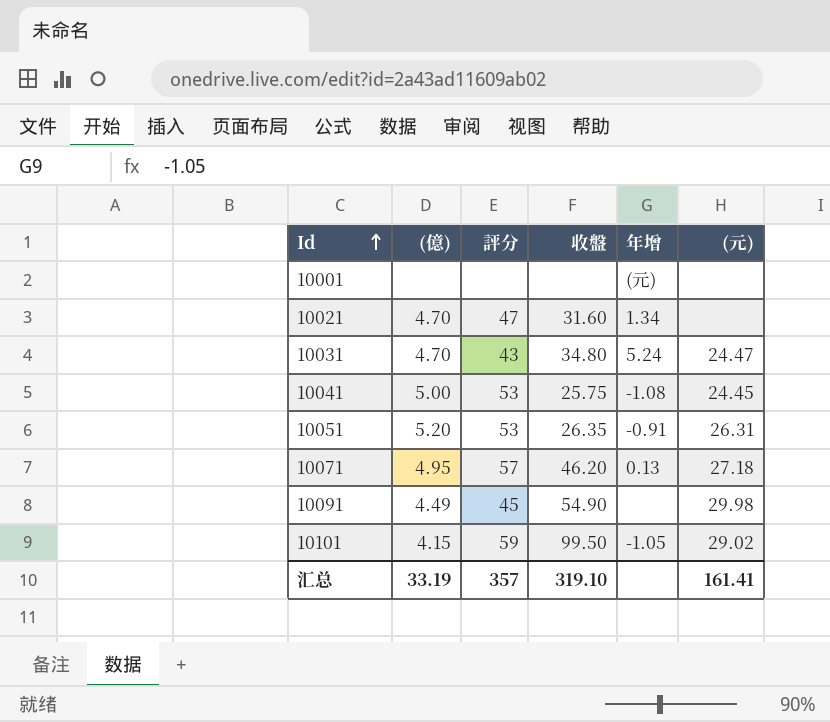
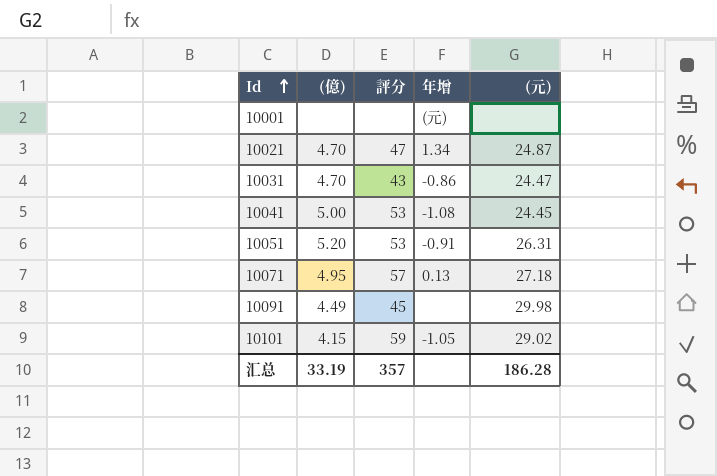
column 收盤 | position: 4 -> none
10021 | (元): none -> 24.87
10031 | 年增: 5.24 -> -0.86
汇总 | (元): 161.41 -> 186.28

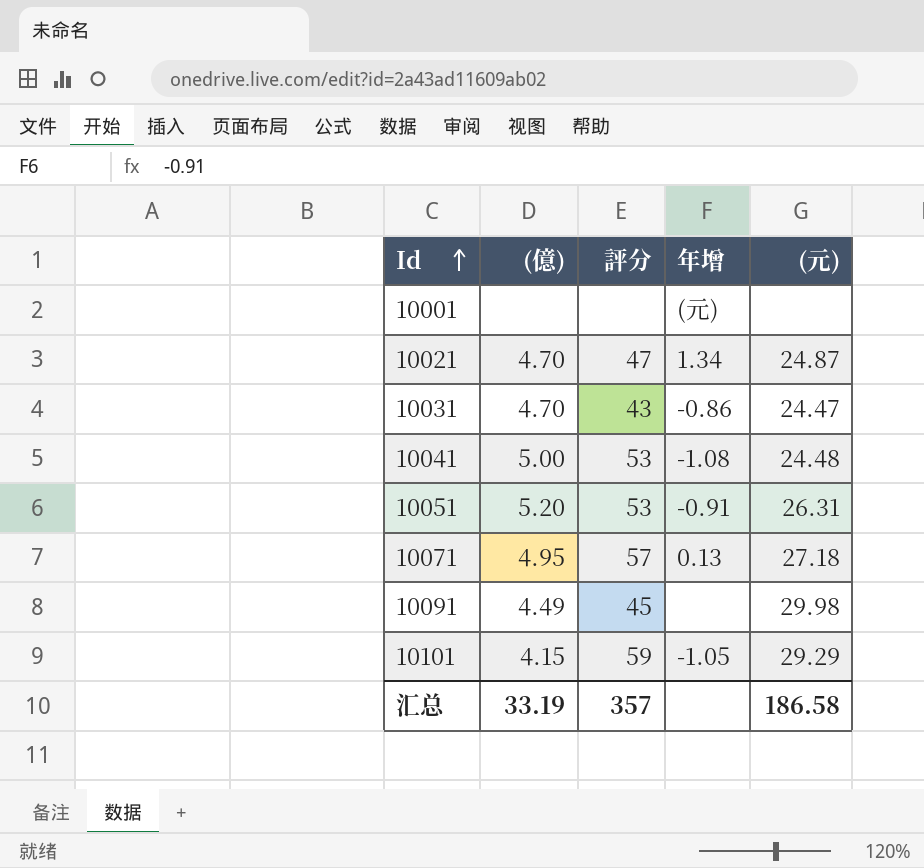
10041 | (元): 24.45 -> 24.48
10101 | (元): 29.02 -> 29.29
汇总 | (元): 186.28 -> 186.58

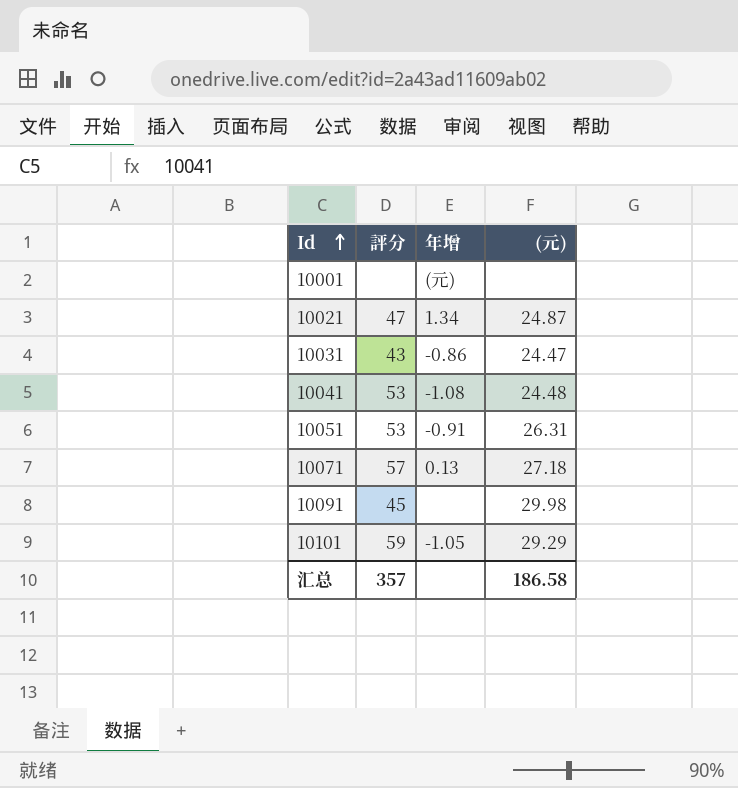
column (億) | position: 2 -> none

